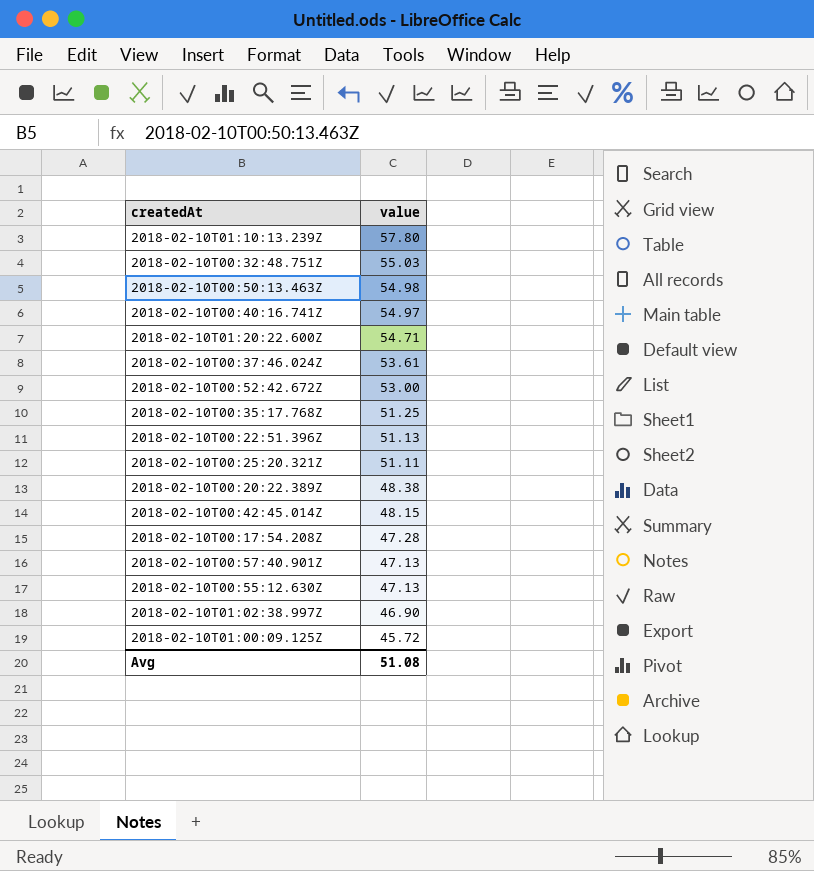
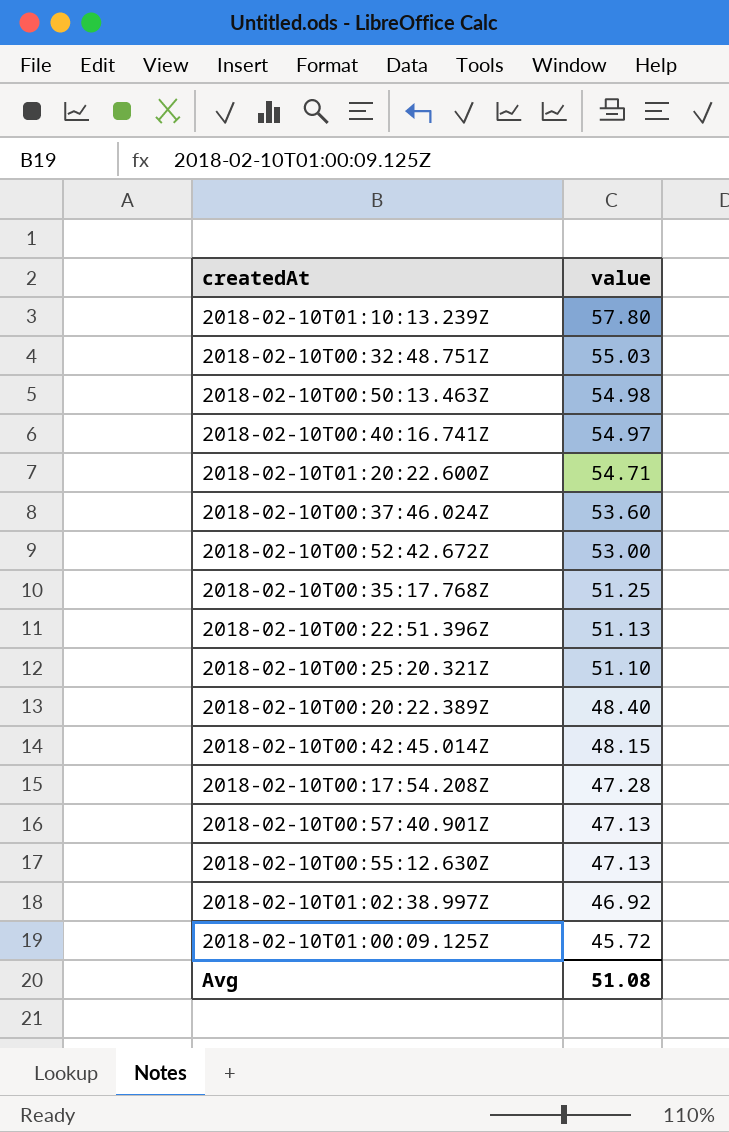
2018-02-10T00:37:46.024Z | value: 53.61 -> 53.60
2018-02-10T00:25:20.321Z | value: 51.11 -> 51.10
2018-02-10T00:20:22.389Z | value: 48.38 -> 48.40
2018-02-10T01:02:38.997Z | value: 46.90 -> 46.92

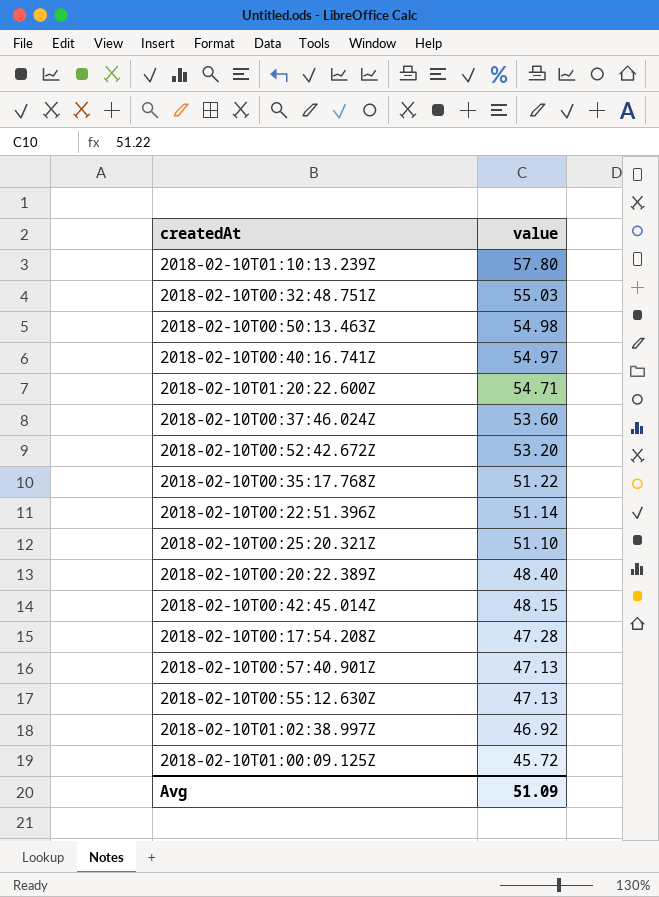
2018-02-10T00:52:42.672Z | value: 53.00 -> 53.20
2018-02-10T00:35:17.768Z | value: 51.25 -> 51.22
2018-02-10T00:22:51.396Z | value: 51.13 -> 51.14
Avg | value: 51.08 -> 51.09

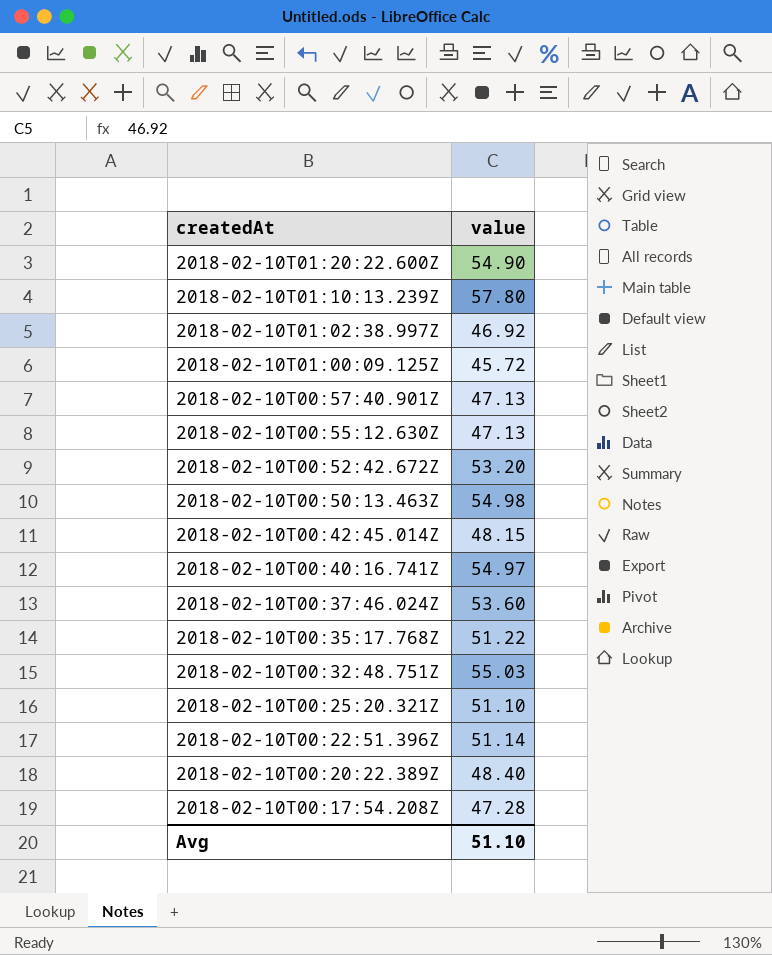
row order: value descending -> createdAt descending
2018-02-10T01:20:22.600Z | value: 54.71 -> 54.90
Avg | value: 51.09 -> 51.10

